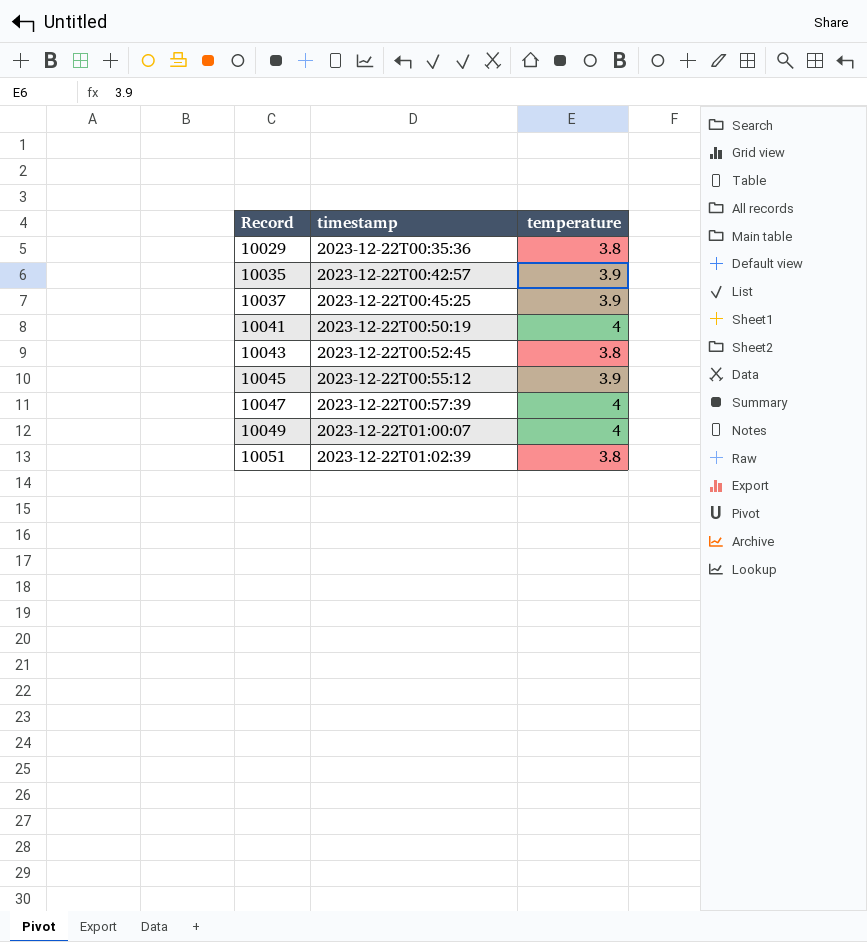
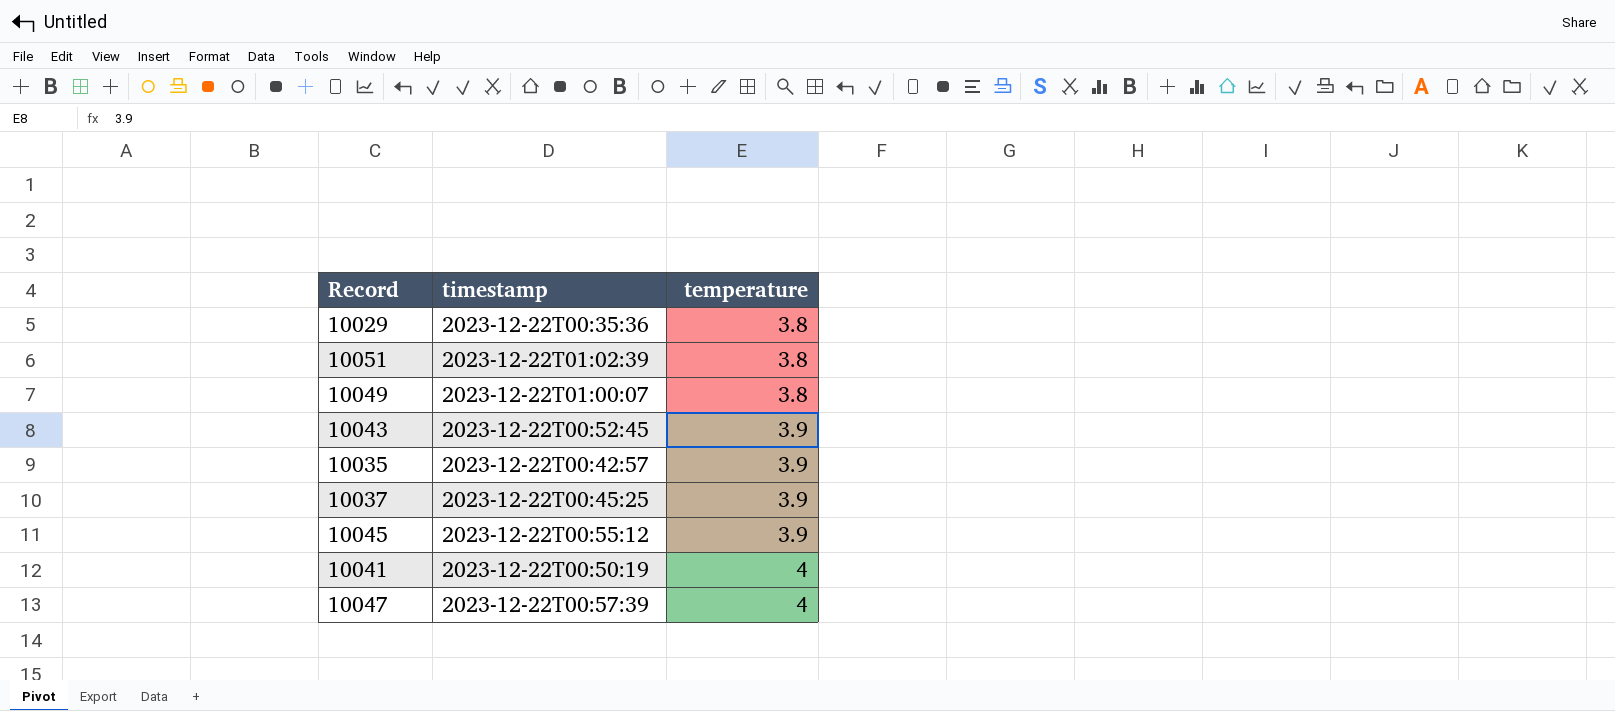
row order: Record ascending -> temperature ascending
10049 | temperature: 4 -> 3.8
10043 | temperature: 3.8 -> 3.9

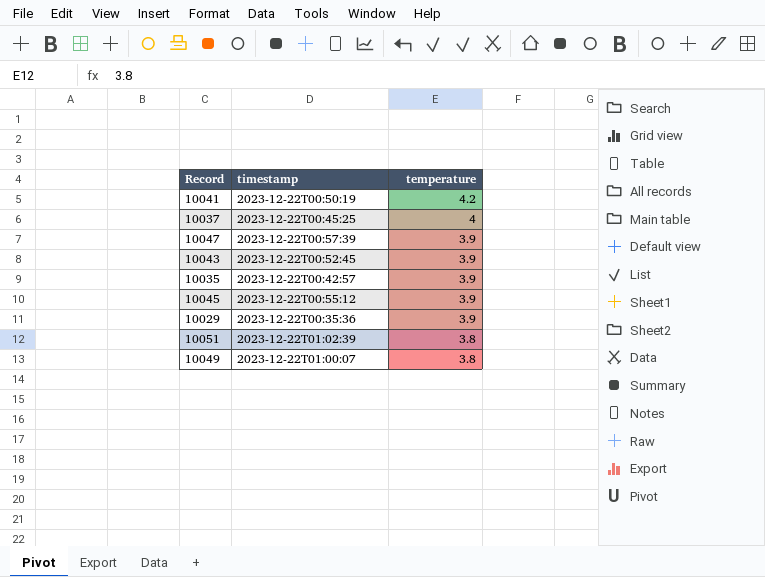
row order: temperature ascending -> temperature descending
10041 | temperature: 4 -> 4.2
10037 | temperature: 3.9 -> 4
10047 | temperature: 4 -> 3.9
10029 | temperature: 3.8 -> 3.9

